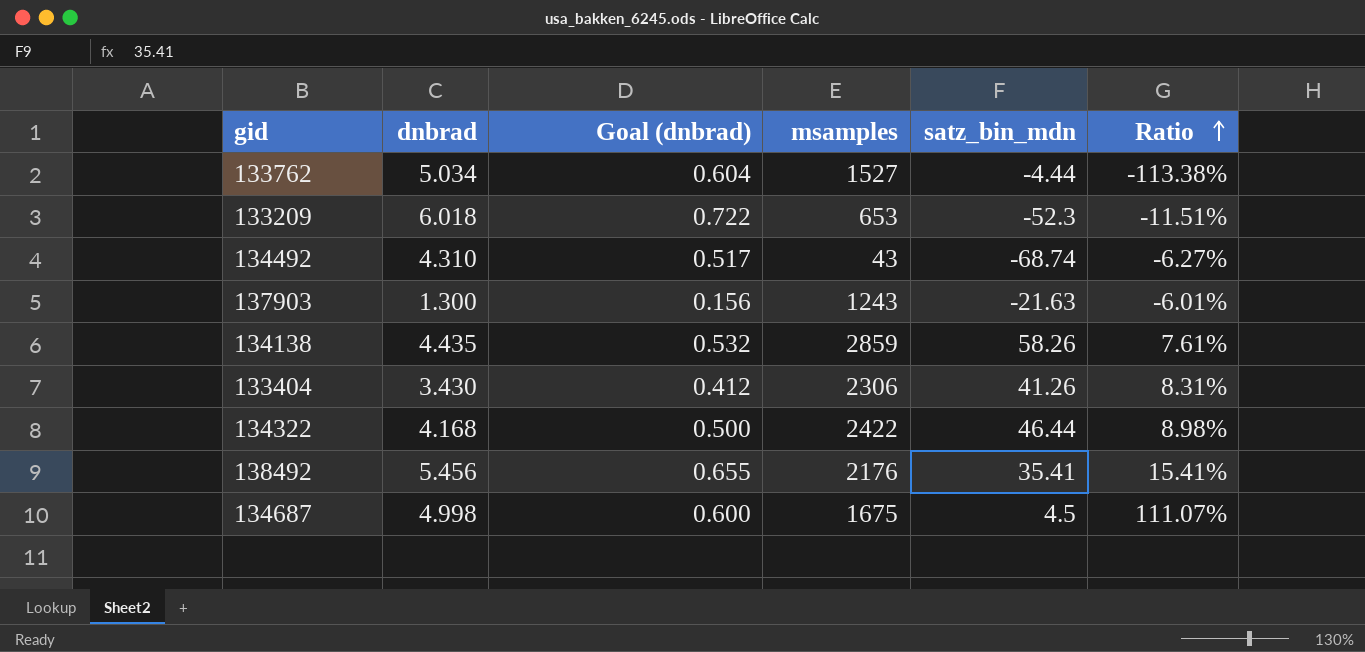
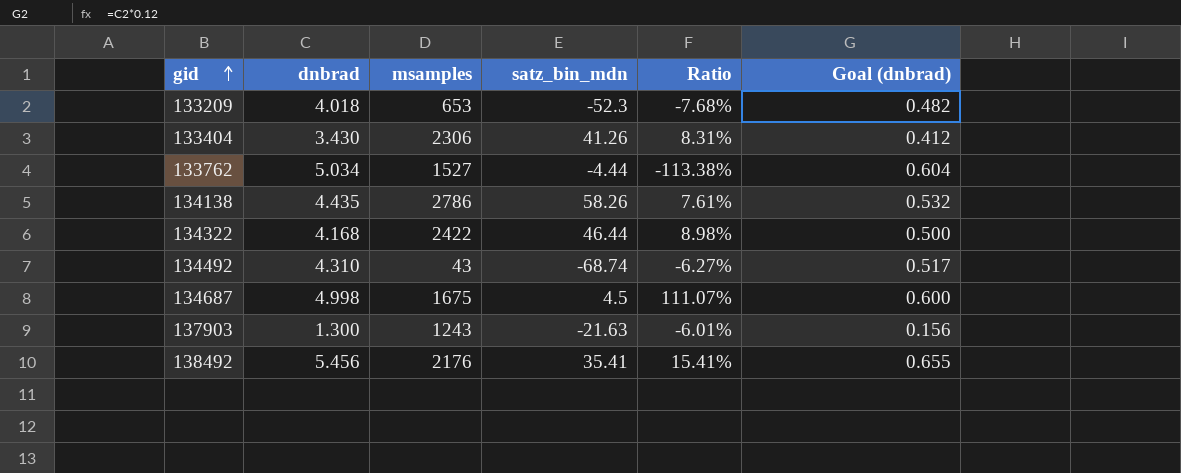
row order: Ratio ascending -> gid ascending
column Goal (dnbrad) | position: 3 -> 6
133209 | dnbrad: 6.018 -> 4.018
133209 | Ratio: -11.51% -> -7.68%
133209 | Goal (dnbrad): 0.722 -> 0.482
134138 | msamples: 2859 -> 2786

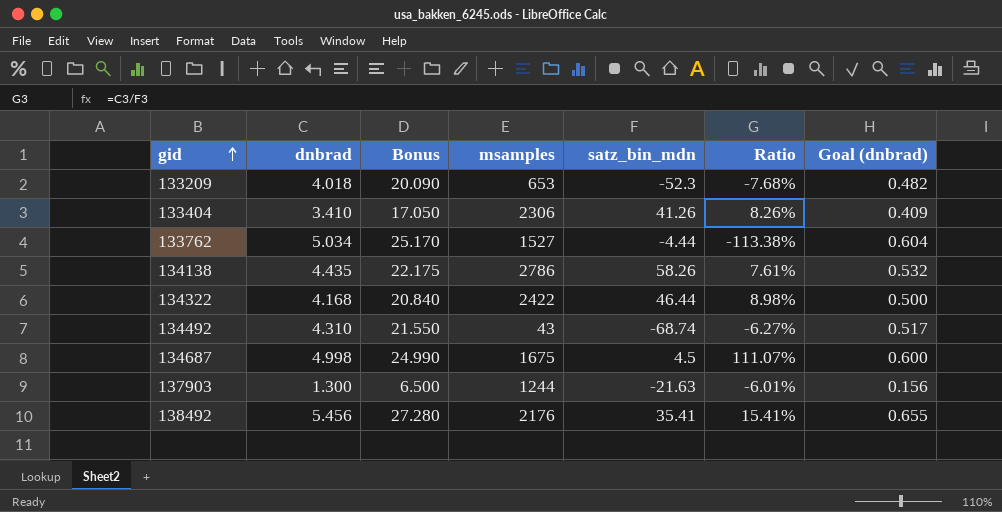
column Bonus | formula: none -> [dnbrad] * 5
133404 | dnbrad: 3.430 -> 3.410
133404 | Ratio: 8.31% -> 8.26%
133404 | Goal (dnbrad): 0.412 -> 0.409
137903 | msamples: 1243 -> 1244

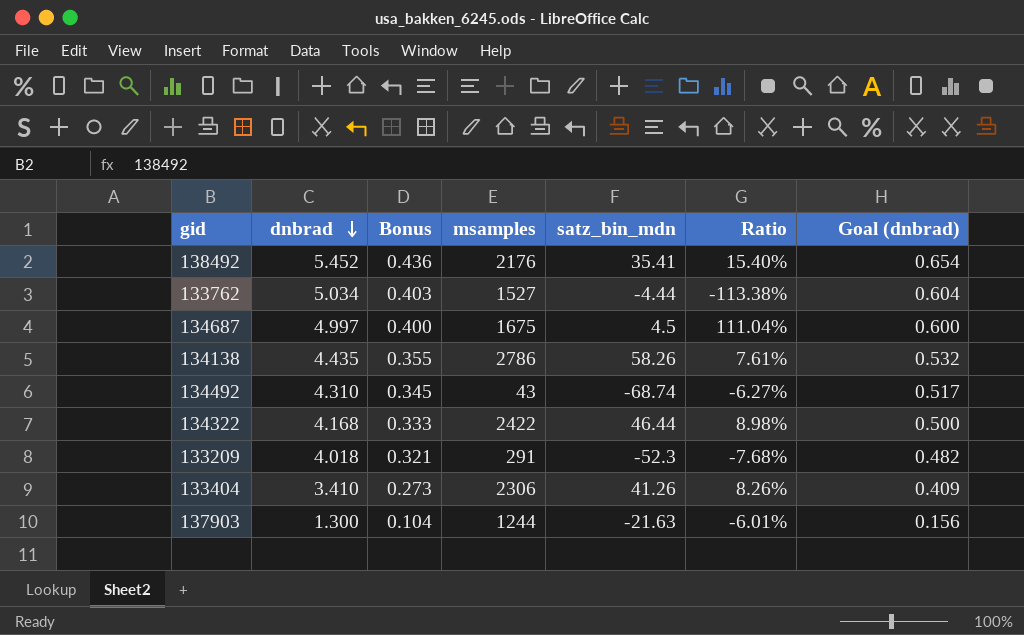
row order: gid ascending -> dnbrad descending
column Bonus | formula: [dnbrad] * 5 -> [dnbrad] * 0.08
138492 | dnbrad: 5.456 -> 5.452
138492 | Ratio: 15.41% -> 15.40%
138492 | Goal (dnbrad): 0.655 -> 0.654
134687 | dnbrad: 4.998 -> 4.997
134687 | Ratio: 111.07% -> 111.04%
133209 | msamples: 653 -> 291

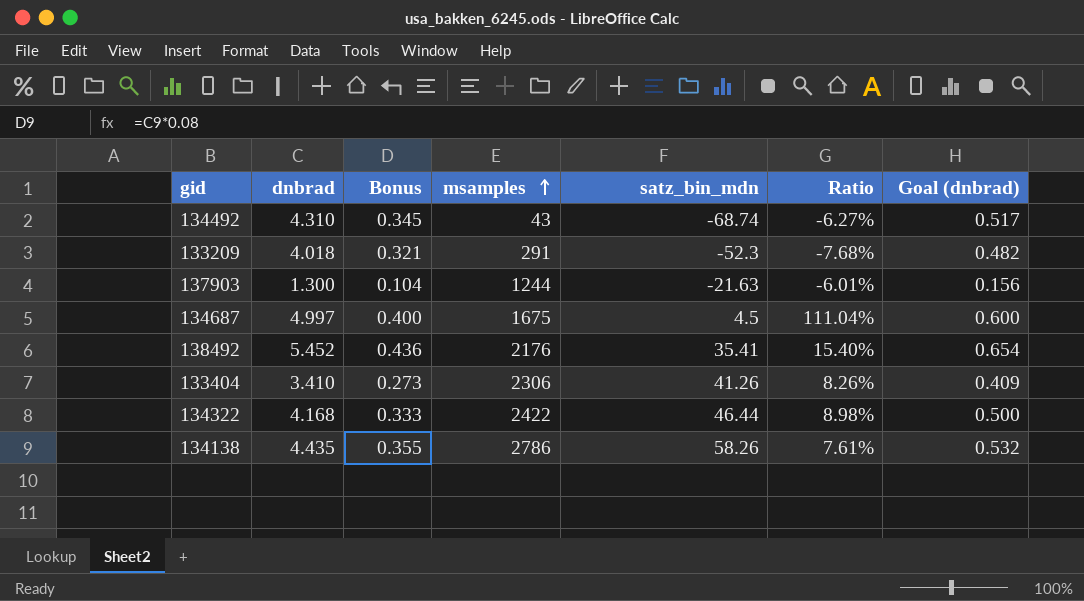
row order: dnbrad descending -> msamples ascending
row 133762: 5.034 | 0.403 | 1527 | -4.44 | -113.38% | 0.604 -> none

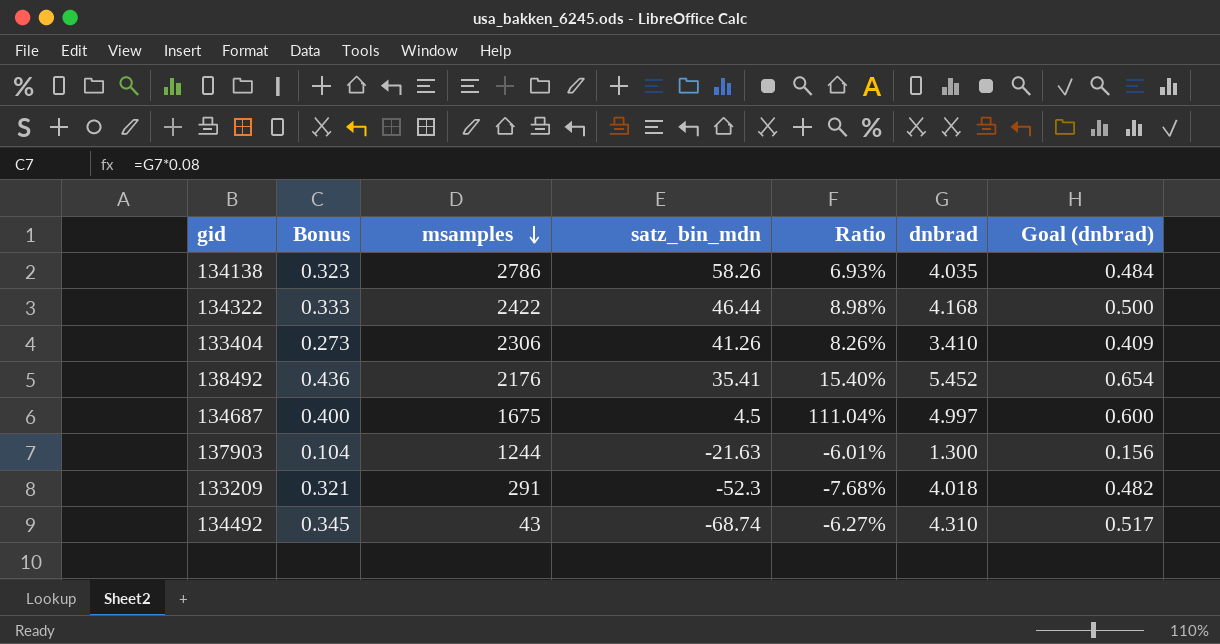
row order: msamples ascending -> msamples descending
column dnbrad | position: 2 -> 6
134138 | Bonus: 0.355 -> 0.323
134138 | Ratio: 7.61% -> 6.93%
134138 | dnbrad: 4.435 -> 4.035
134138 | Goal (dnbrad): 0.532 -> 0.484

